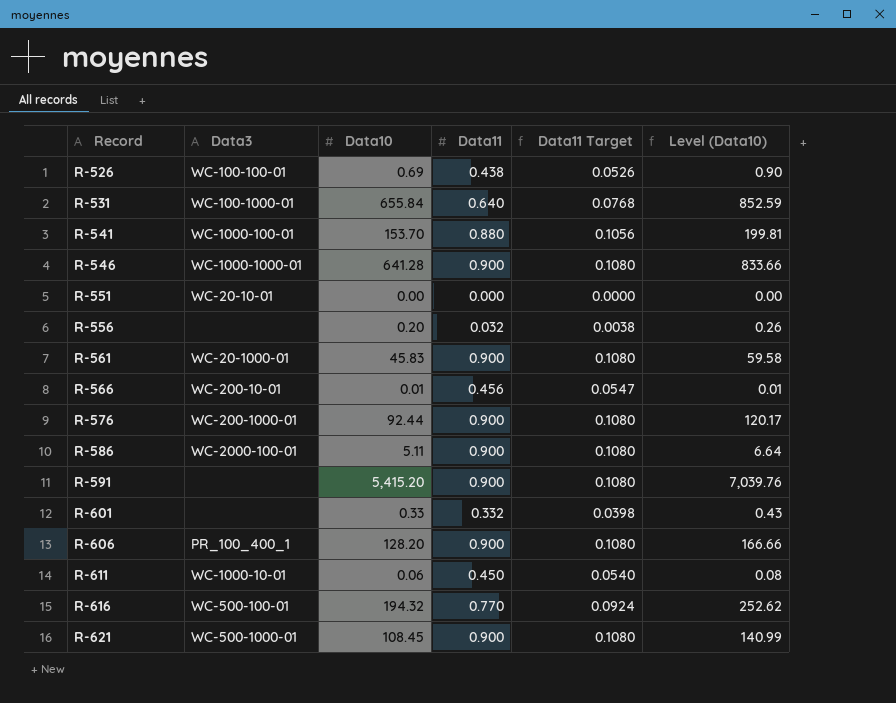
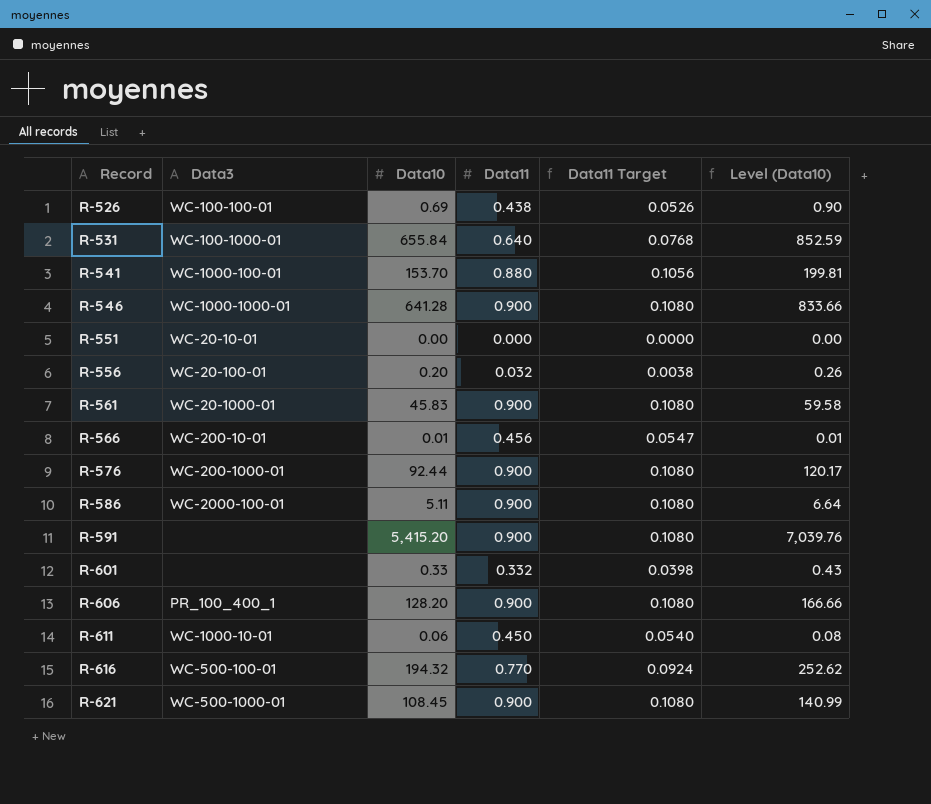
R-556 | Data3: none -> WC-20-100-01

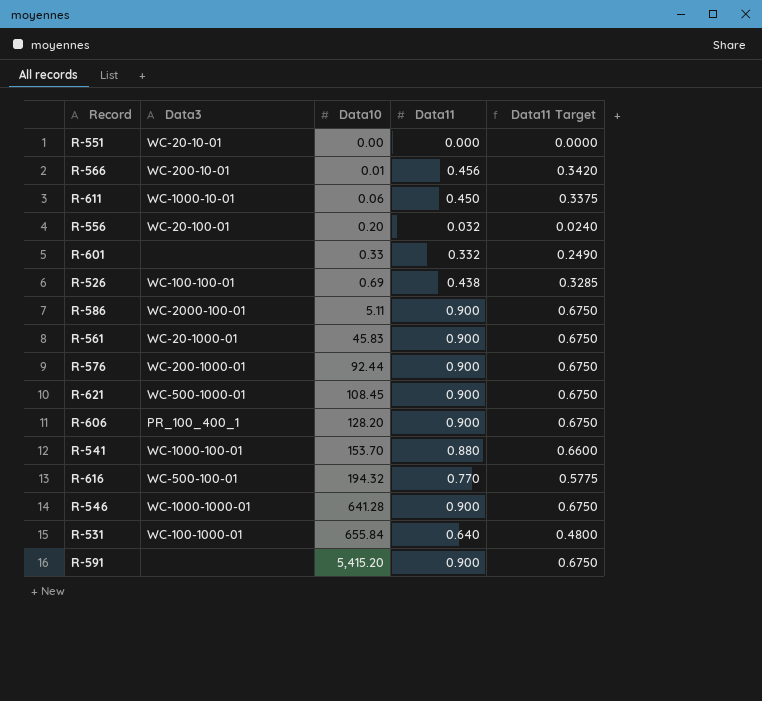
row order: Record ascending -> Data10 ascending
column Level (Data10) | formula: [Data10] * 1.3 -> none
column Data11 Target | formula: [Data11] * 0.12 -> [Data11] * 0.75

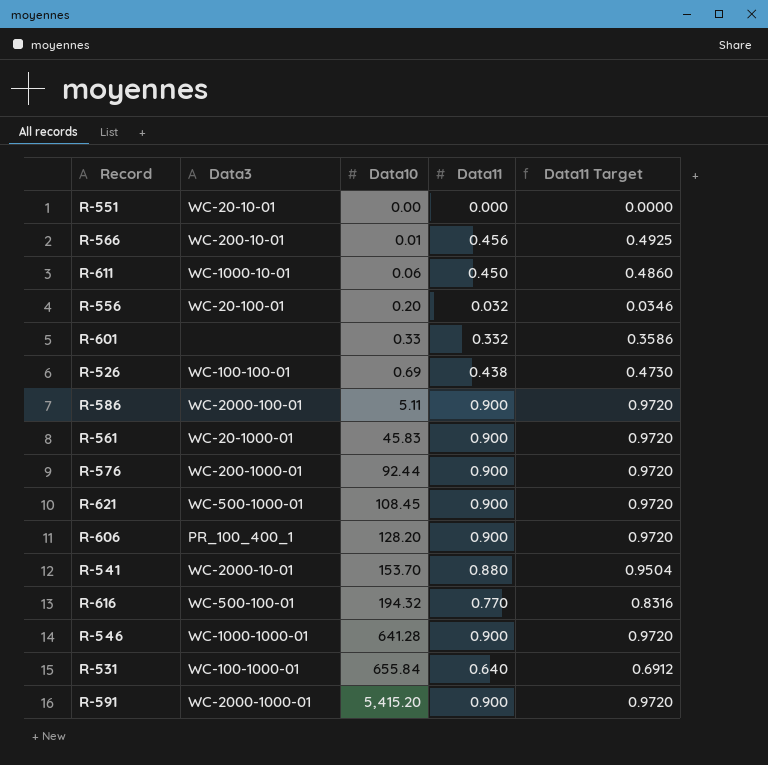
column Data11 Target | formula: [Data11] * 0.75 -> [Data11] * 1.08
R-541 | Data3: WC-1000-100-01 -> WC-2000-10-01
R-591 | Data3: none -> WC-2000-1000-01

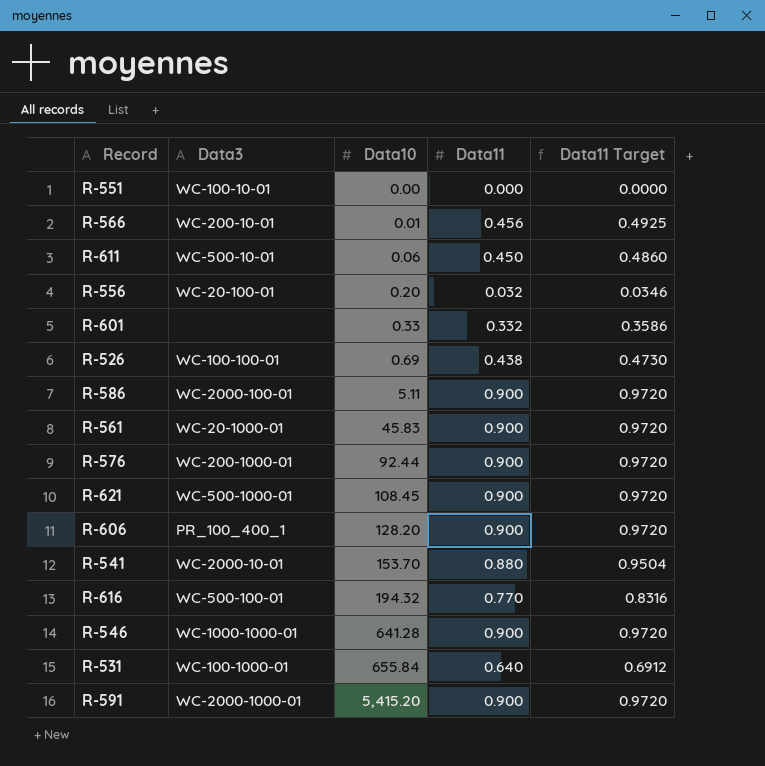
R-551 | Data3: WC-20-10-01 -> WC-100-10-01
R-611 | Data3: WC-1000-10-01 -> WC-500-10-01

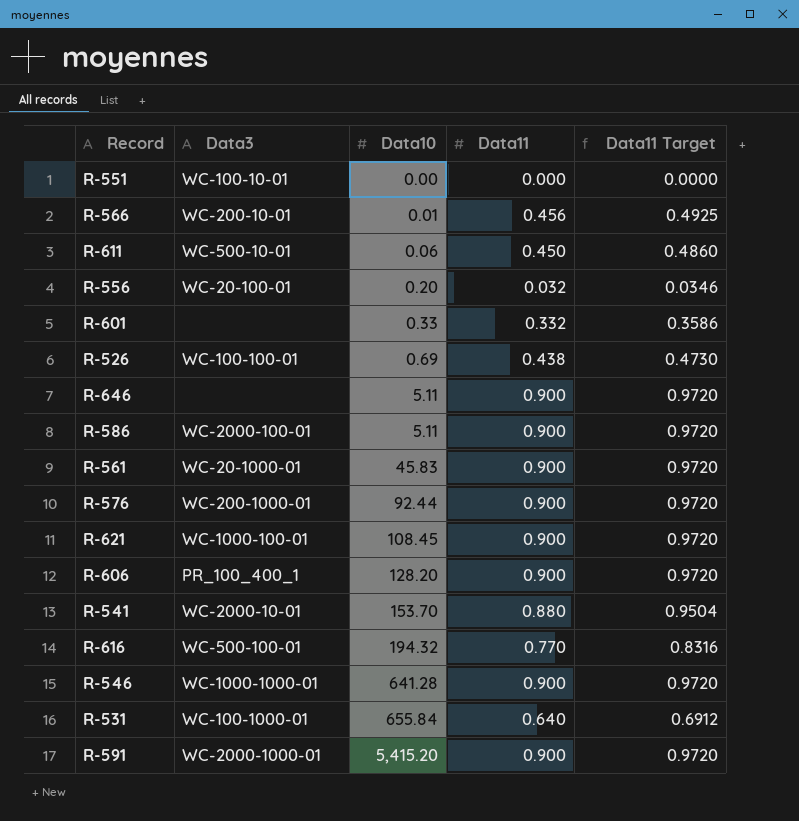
row R-646: none -> none | 5.11 | 0.900 | 0.9720
R-621 | Data3: WC-500-1000-01 -> WC-1000-100-01

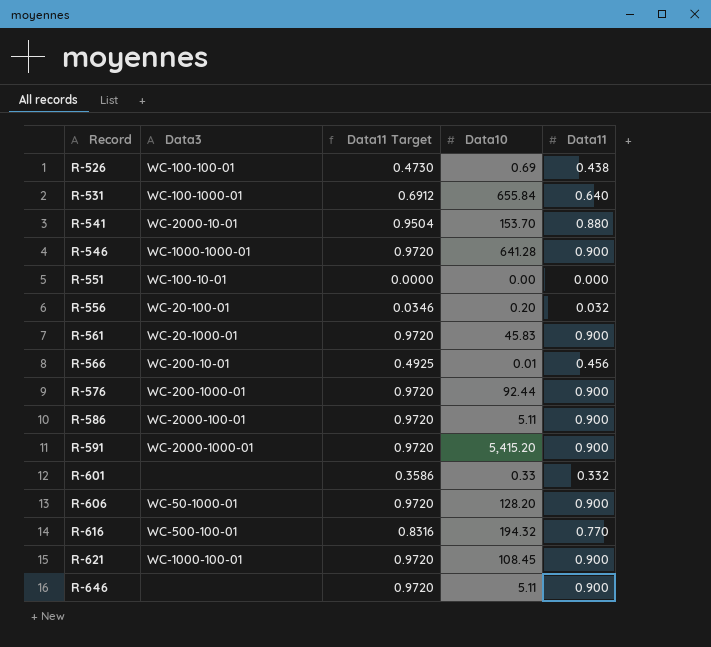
row order: Data10 ascending -> Record ascending
column Data11 Target | position: 5 -> 3
row R-611: WC-500-10-01 | 0.06 | 0.450 | 0.4860 -> none
R-606 | Data3: PR_100_400_1 -> WC-50-1000-01

